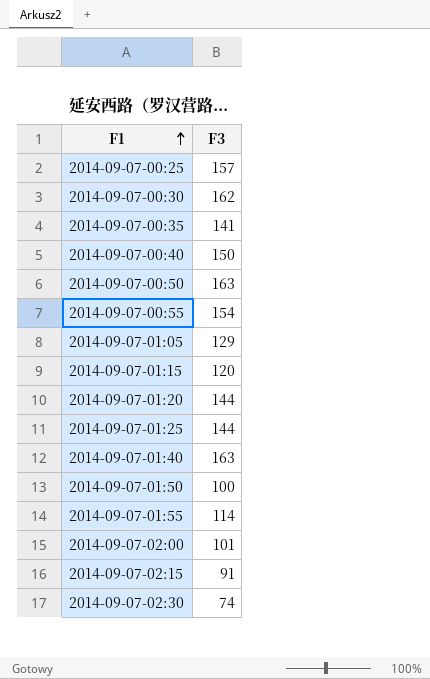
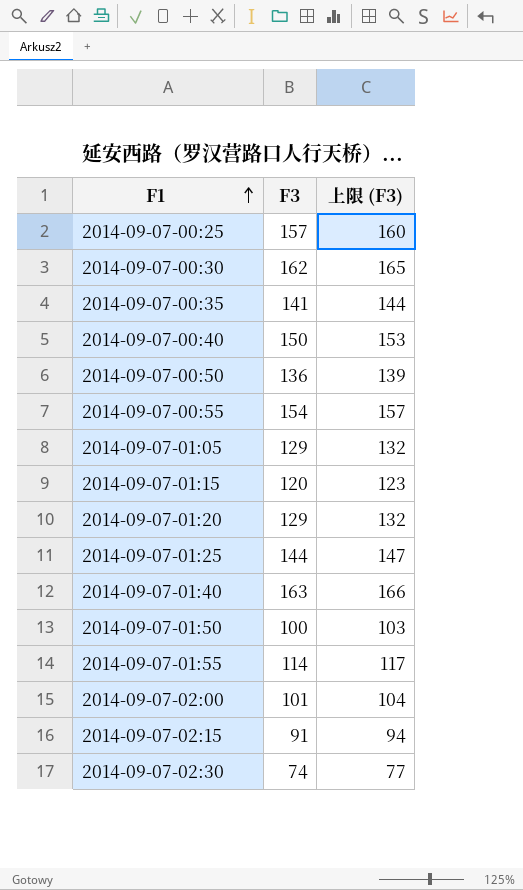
column 上限 (F3) | formula: none -> [F3] + 3
2014-09-07-00:50 | F3: 163 -> 136
2014-09-07-01:20 | F3: 144 -> 129

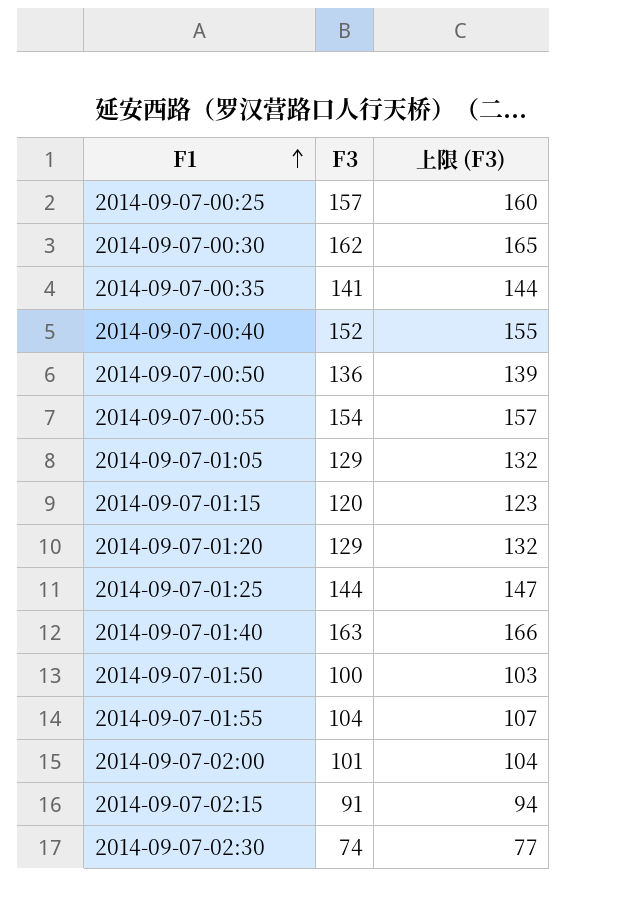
2014-09-07-00:40 | F3: 150 -> 152
2014-09-07-00:40 | 上限 (F3): 153 -> 155
2014-09-07-01:55 | F3: 114 -> 104
2014-09-07-01:55 | 上限 (F3): 117 -> 107

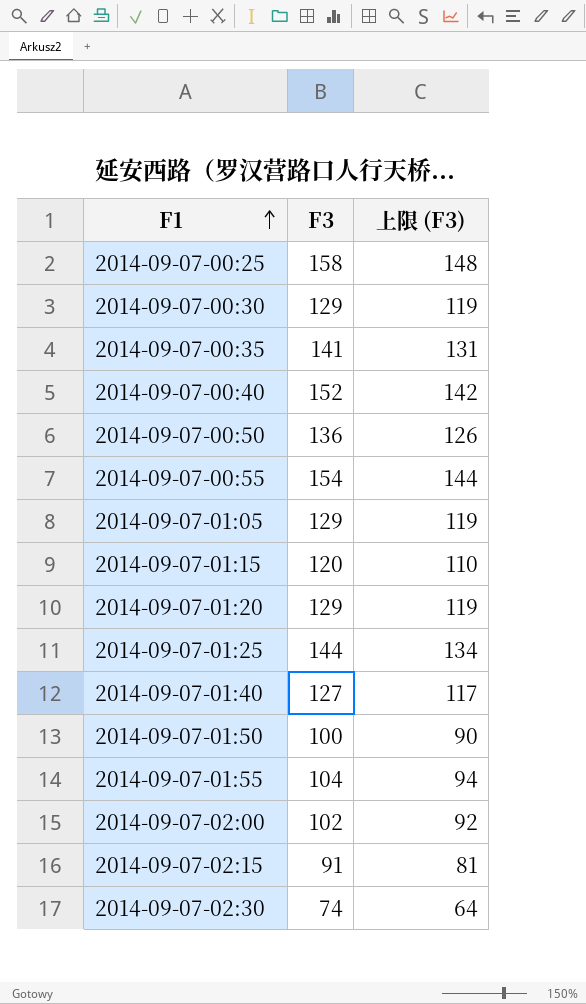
column 上限 (F3) | formula: [F3] + 3 -> [F3] - 10
2014-09-07-00:25 | F3: 157 -> 158
2014-09-07-00:30 | F3: 162 -> 129
2014-09-07-01:40 | F3: 163 -> 127
2014-09-07-02:00 | F3: 101 -> 102

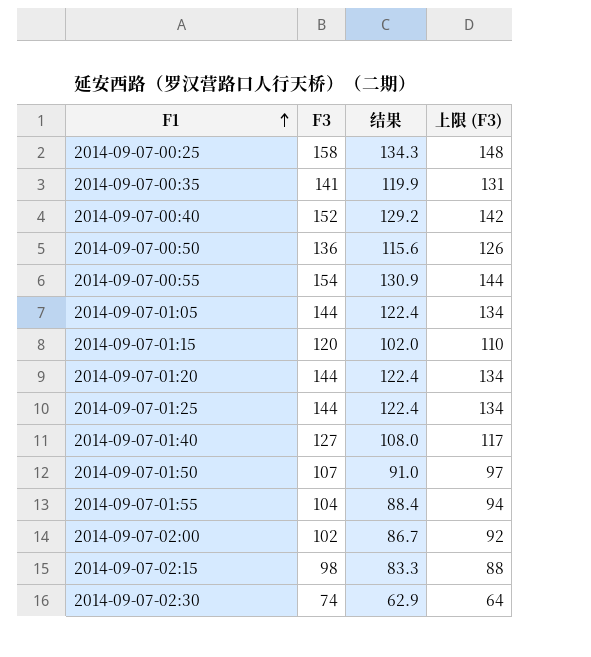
column 结果 | formula: none -> [F3] * 0.85
row 2014-09-07-00:30: 129 | 119 -> none
2014-09-07-01:05 | F3: 129 -> 144
2014-09-07-01:05 | 上限 (F3): 119 -> 134
2014-09-07-01:20 | F3: 129 -> 144
2014-09-07-01:20 | 上限 (F3): 119 -> 134
2014-09-07-01:50 | F3: 100 -> 107
2014-09-07-01:50 | 上限 (F3): 90 -> 97
2014-09-07-02:15 | F3: 91 -> 98
2014-09-07-02:15 | 上限 (F3): 81 -> 88

